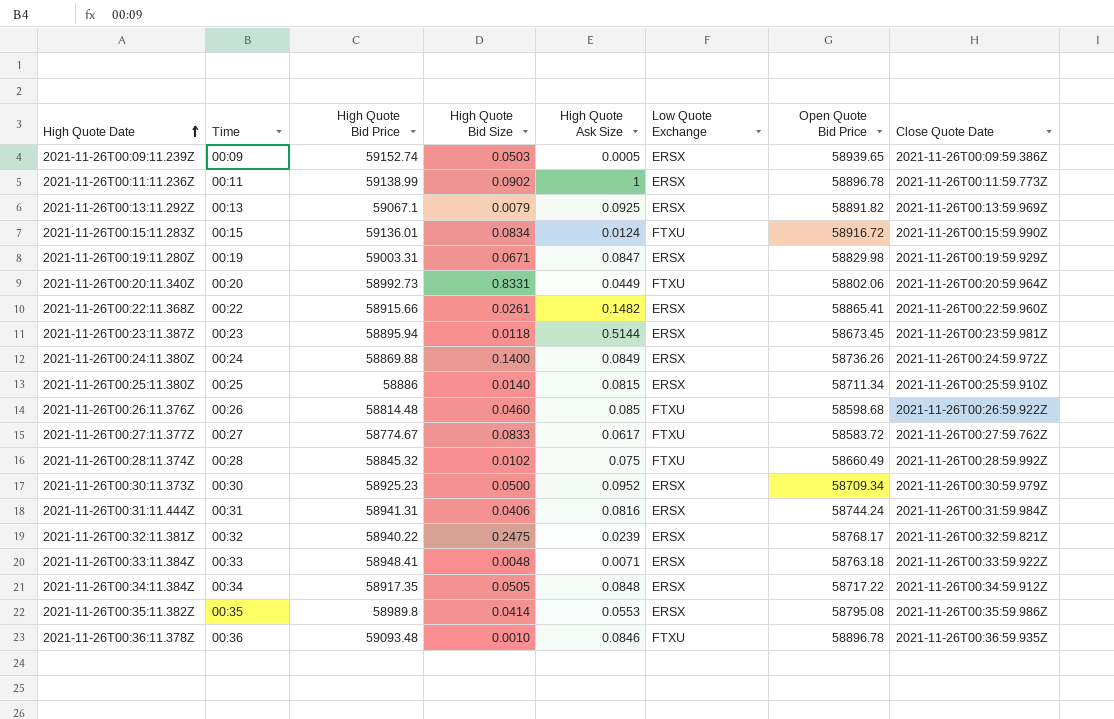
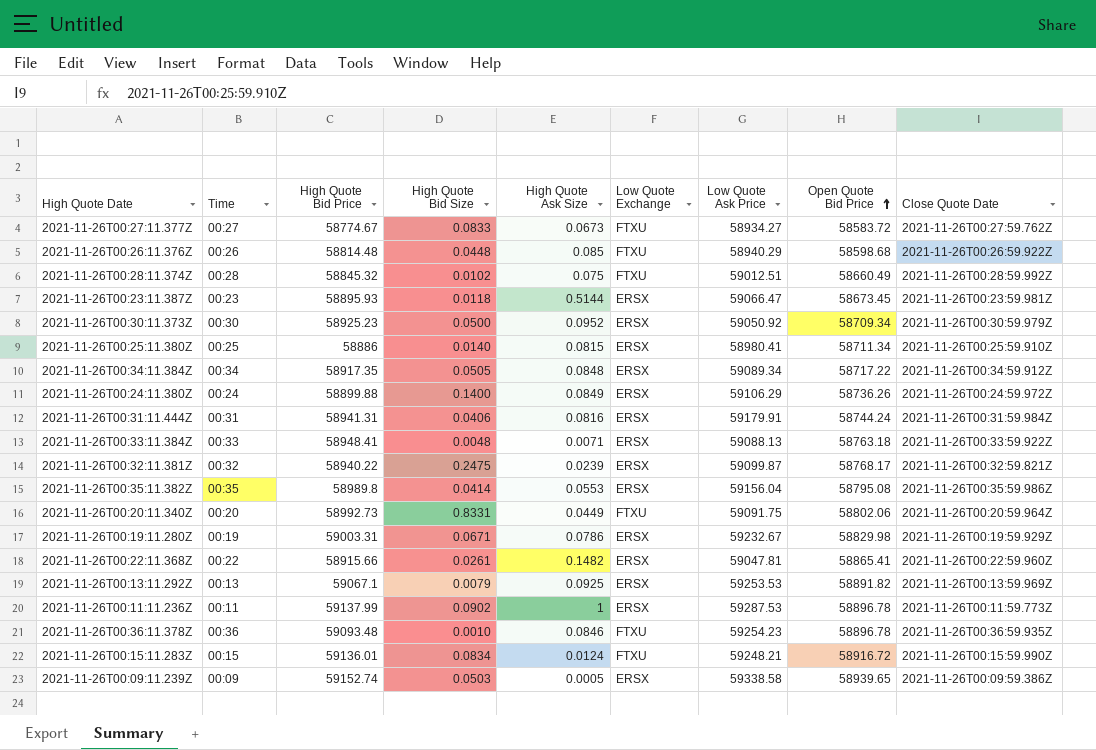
row order: High Quote Date ascending -> Open Quote Bid Price ascending
column Low Quote Ask Price | position: none -> 7
2021-11-26T00:27:11.377Z | High Quote Ask Size: 0.0617 -> 0.0673
2021-11-26T00:26:11.376Z | High Quote Bid Size: 0.0460 -> 0.0448
2021-11-26T00:23:11.387Z | High Quote Bid Price: 58895.94 -> 58895.93
2021-11-26T00:24:11.380Z | High Quote Bid Price: 58869.88 -> 58899.88
2021-11-26T00:19:11.280Z | High Quote Ask Size: 0.0847 -> 0.0786
2021-11-26T00:11:11.236Z | High Quote Bid Price: 59138.99 -> 59137.99

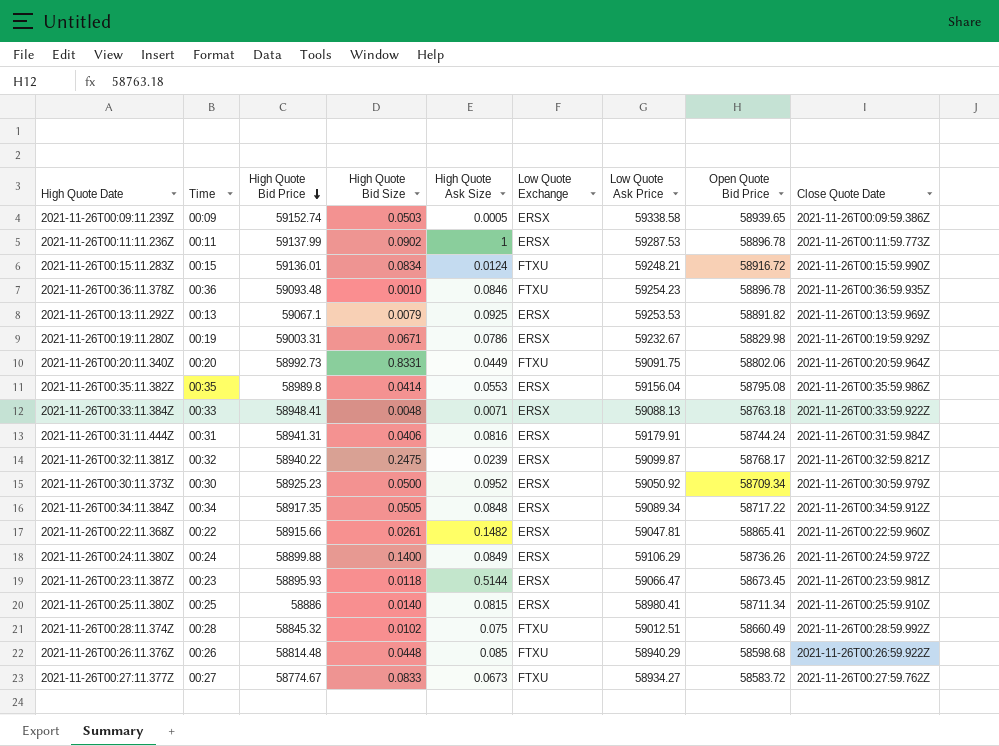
row order: Open Quote Bid Price ascending -> High Quote Bid Price descending

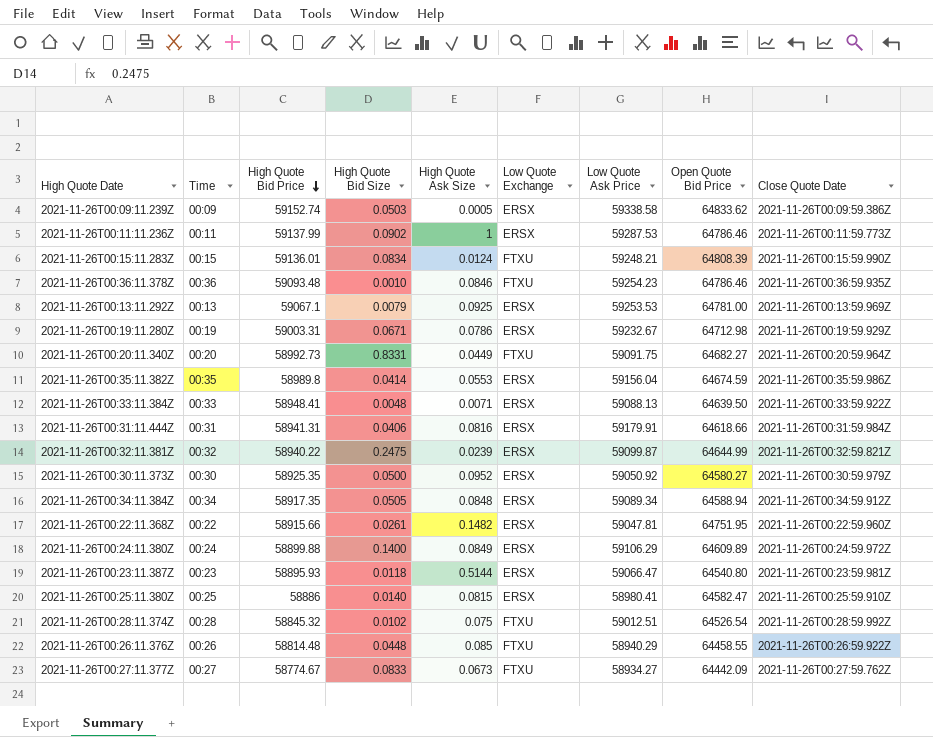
2021-11-26T00:09:11.239Z | Open Quote Bid Price: 58939.65 -> 64833.62
2021-11-26T00:11:11.236Z | Open Quote Bid Price: 58896.78 -> 64786.46
2021-11-26T00:15:11.283Z | Open Quote Bid Price: 58916.72 -> 64808.39
2021-11-26T00:36:11.378Z | Open Quote Bid Price: 58896.78 -> 64786.46
2021-11-26T00:13:11.292Z | Open Quote Bid Price: 58891.82 -> 64781.00
2021-11-26T00:19:11.280Z | Open Quote Bid Price: 58829.98 -> 64712.98
2021-11-26T00:20:11.340Z | Open Quote Bid Price: 58802.06 -> 64682.27
2021-11-26T00:35:11.382Z | Open Quote Bid Price: 58795.08 -> 64674.59
2021-11-26T00:33:11.384Z | Open Quote Bid Price: 58763.18 -> 64639.50
2021-11-26T00:31:11.444Z | Open Quote Bid Price: 58744.24 -> 64618.66
2021-11-26T00:32:11.381Z | Open Quote Bid Price: 58768.17 -> 64644.99
2021-11-26T00:30:11.373Z | High Quote Bid Price: 58925.23 -> 58925.35
2021-11-26T00:30:11.373Z | Open Quote Bid Price: 58709.34 -> 64580.27
2021-11-26T00:34:11.384Z | Open Quote Bid Price: 58717.22 -> 64588.94
2021-11-26T00:22:11.368Z | Open Quote Bid Price: 58865.41 -> 64751.95
2021-11-26T00:24:11.380Z | Open Quote Bid Price: 58736.26 -> 64609.89
2021-11-26T00:23:11.387Z | Open Quote Bid Price: 58673.45 -> 64540.80
2021-11-26T00:25:11.380Z | Open Quote Bid Price: 58711.34 -> 64582.47
2021-11-26T00:28:11.374Z | Open Quote Bid Price: 58660.49 -> 64526.54
2021-11-26T00:26:11.376Z | Open Quote Bid Price: 58598.68 -> 64458.55
2021-11-26T00:27:11.377Z | Open Quote Bid Price: 58583.72 -> 64442.09

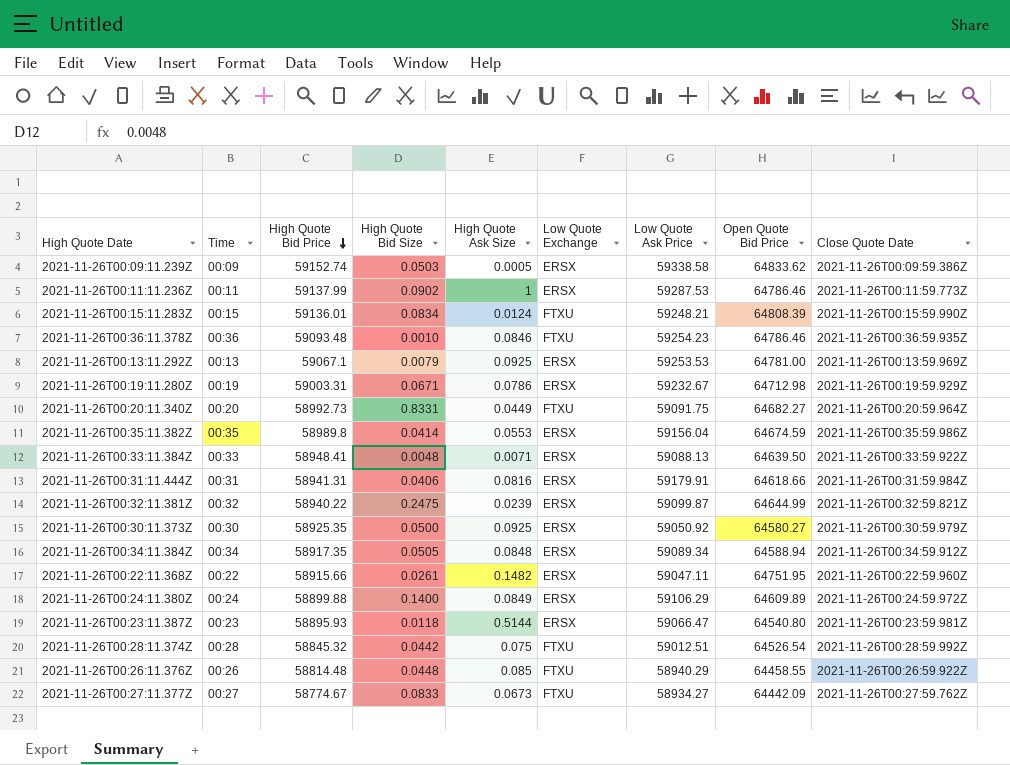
row 2021-11-26T00:25:11.380Z: 00:25 | 58886 | 0.0140 | 0.0815 | ERSX | 58980.41 | 64582.47 | 2021-11-26T00:25:59.910Z -> none
2021-11-26T00:30:11.373Z | High Quote Ask Size: 0.0952 -> 0.0925
2021-11-26T00:22:11.368Z | Low Quote Ask Price: 59047.81 -> 59047.11
2021-11-26T00:28:11.374Z | High Quote Bid Size: 0.0102 -> 0.0442

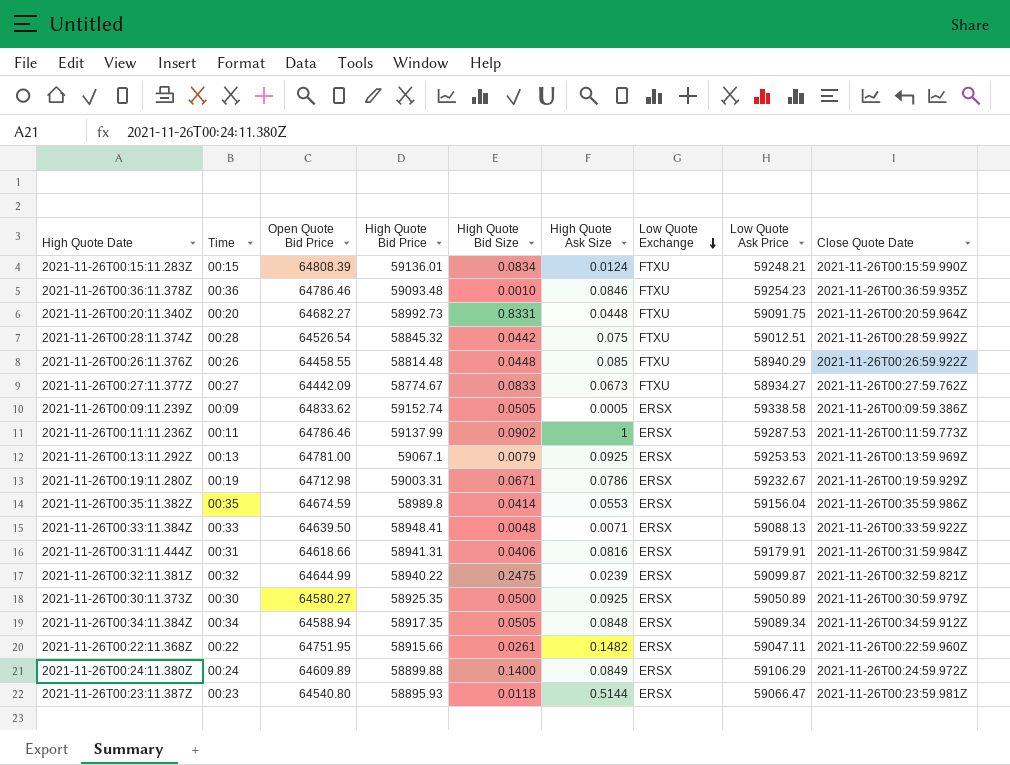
row order: High Quote Bid Price descending -> Low Quote Exchange descending
column Open Quote Bid Price | position: 8 -> 3
2021-11-26T00:20:11.340Z | High Quote Ask Size: 0.0449 -> 0.0448
2021-11-26T00:09:11.239Z | High Quote Bid Size: 0.0503 -> 0.0505
2021-11-26T00:30:11.373Z | Low Quote Ask Price: 59050.92 -> 59050.89

